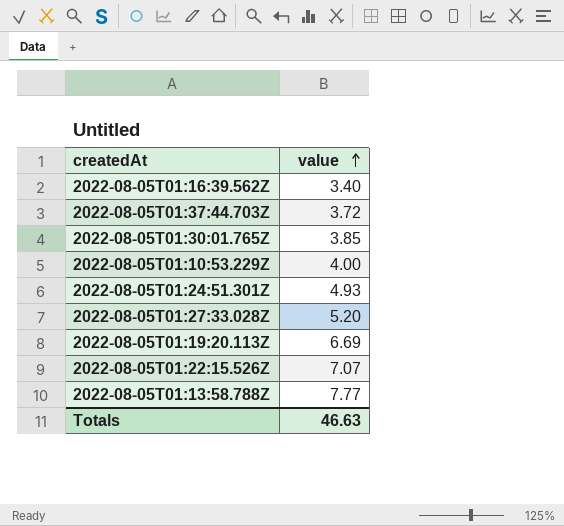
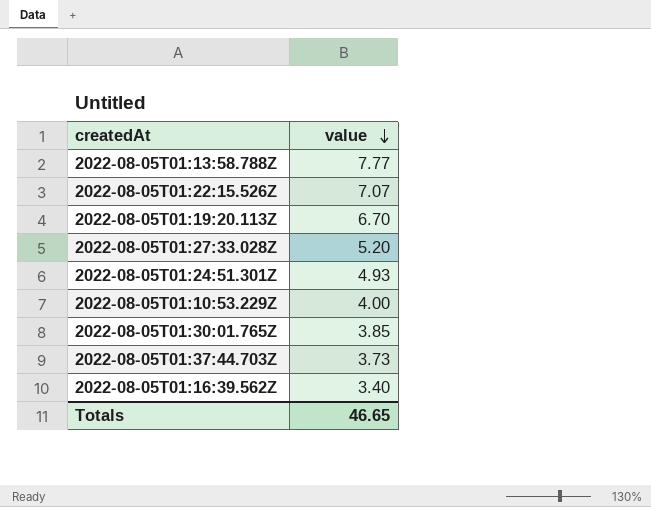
row order: value ascending -> value descending
2022-08-05T01:19:20.113Z | value: 6.69 -> 6.70
2022-08-05T01:37:44.703Z | value: 3.72 -> 3.73
Totals | value: 46.63 -> 46.65

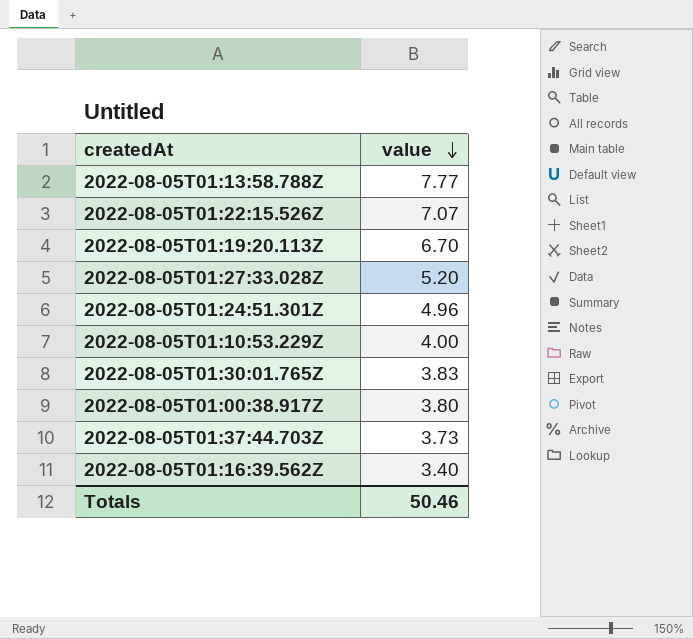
2022-08-05T01:24:51.301Z | value: 4.93 -> 4.96
2022-08-05T01:30:01.765Z | value: 3.85 -> 3.83
row 2022-08-05T01:00:38.917Z: none -> 3.80
Totals | value: 46.65 -> 50.46

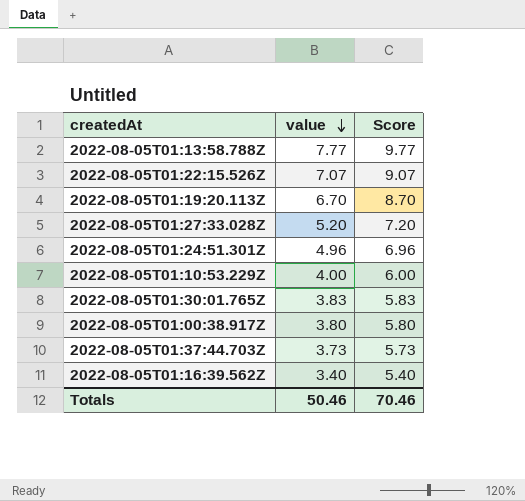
column Score | formula: none -> [value] + 2

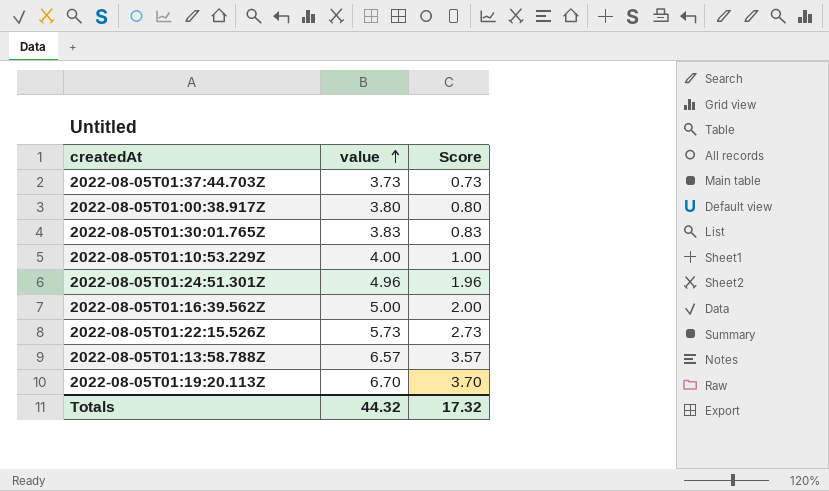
row order: value descending -> value ascending
column Score | formula: [value] + 2 -> [value] - 3
row 2022-08-05T01:27:33.028Z: 5.20 | 7.20 -> none
2022-08-05T01:16:39.562Z | value: 3.40 -> 5.00
2022-08-05T01:22:15.526Z | value: 7.07 -> 5.73
2022-08-05T01:13:58.788Z | value: 7.77 -> 6.57
Totals | value: 50.46 -> 44.32
Totals | Score: 70.46 -> 17.32

